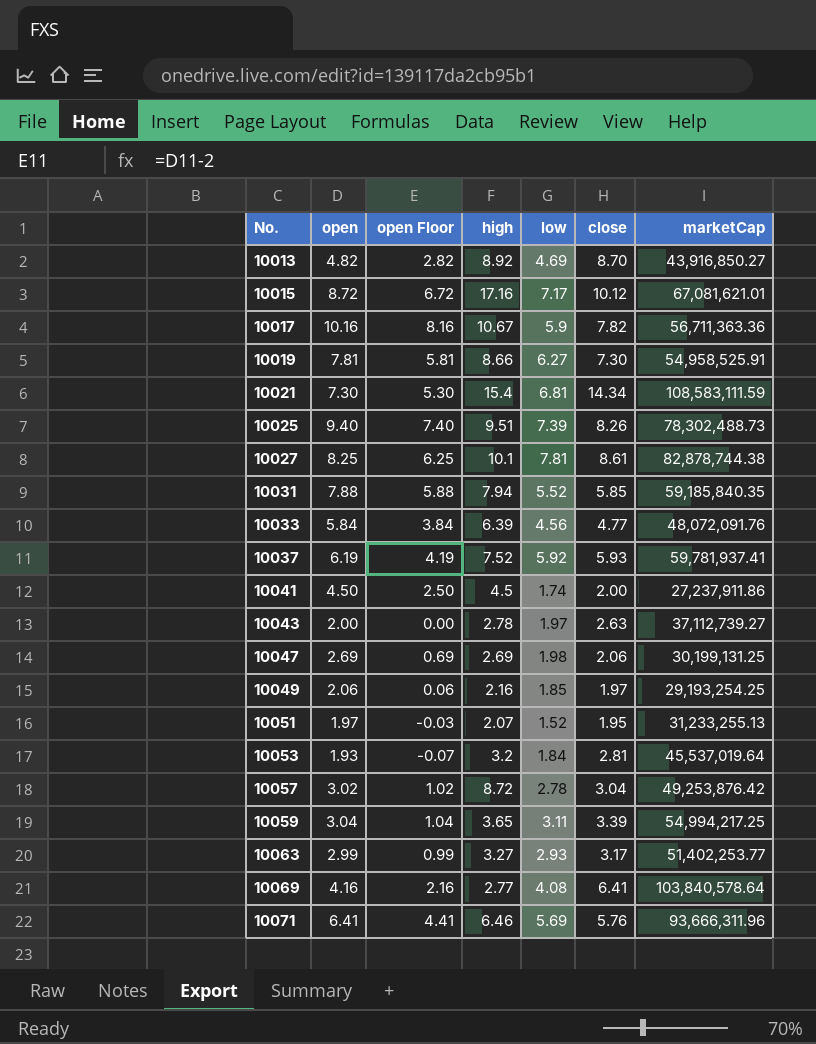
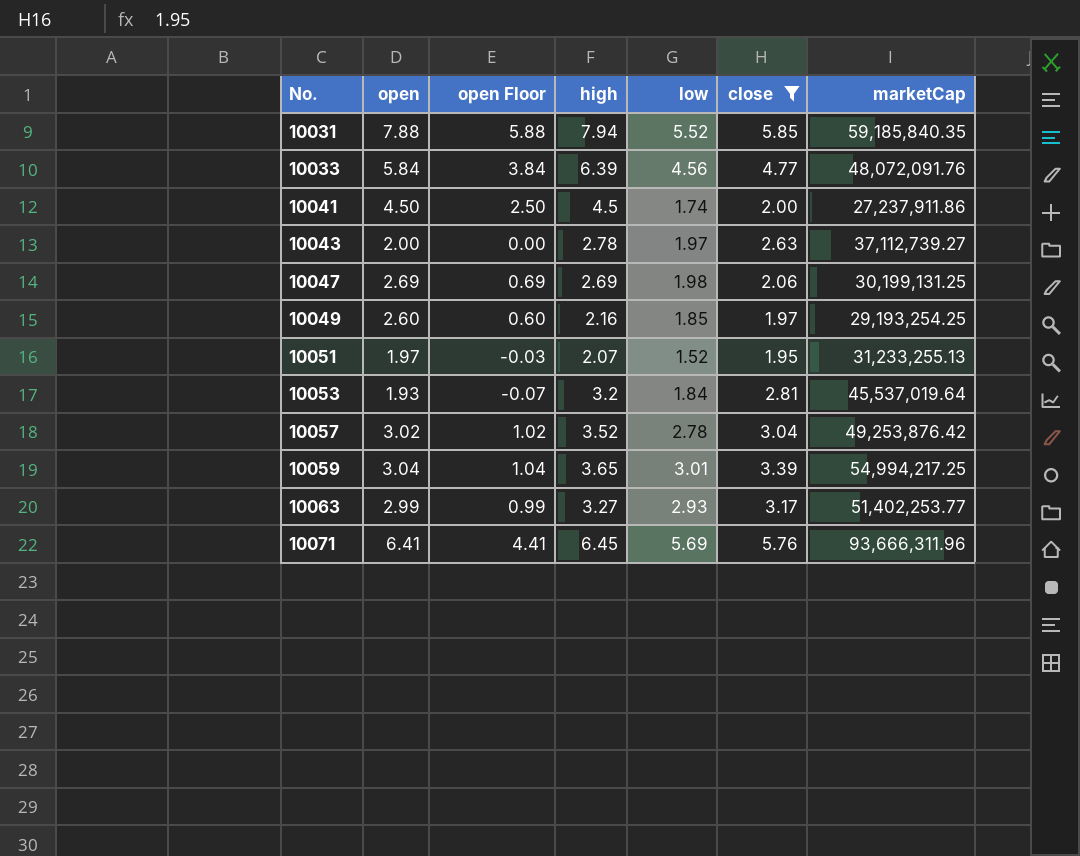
filter: none -> close <= 5.85
10049 | open: 2.06 -> 2.60
10049 | open Floor: 0.06 -> 0.60
10057 | high: 8.72 -> 3.52
10059 | low: 3.11 -> 3.01
10071 | high: 6.46 -> 6.45

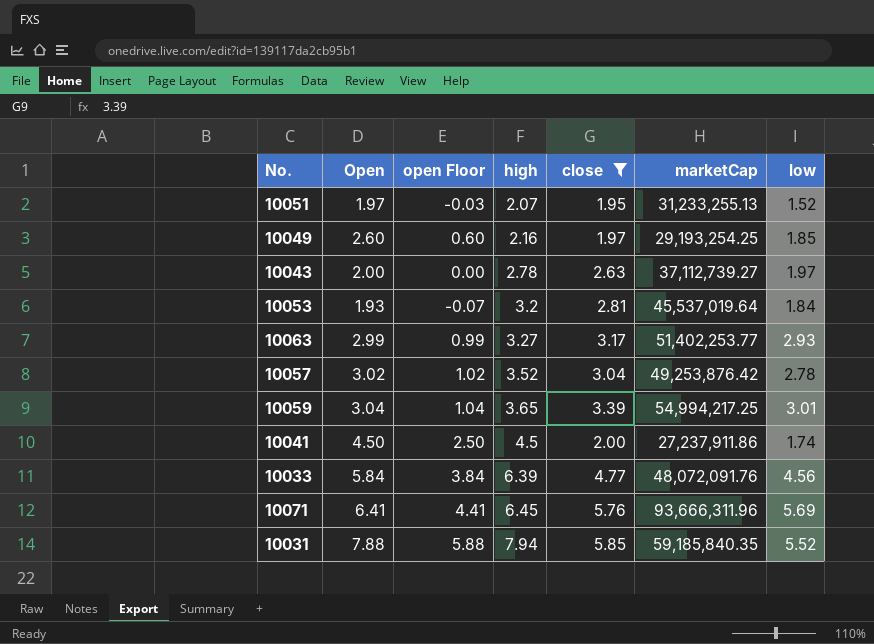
row order: No. ascending -> high ascending
column name: open -> Open
column low | position: 5 -> 7
row 10047: 2.69 | 0.69 | 2.69 | 1.98 | 2.06 | 30,199,131.25 -> none

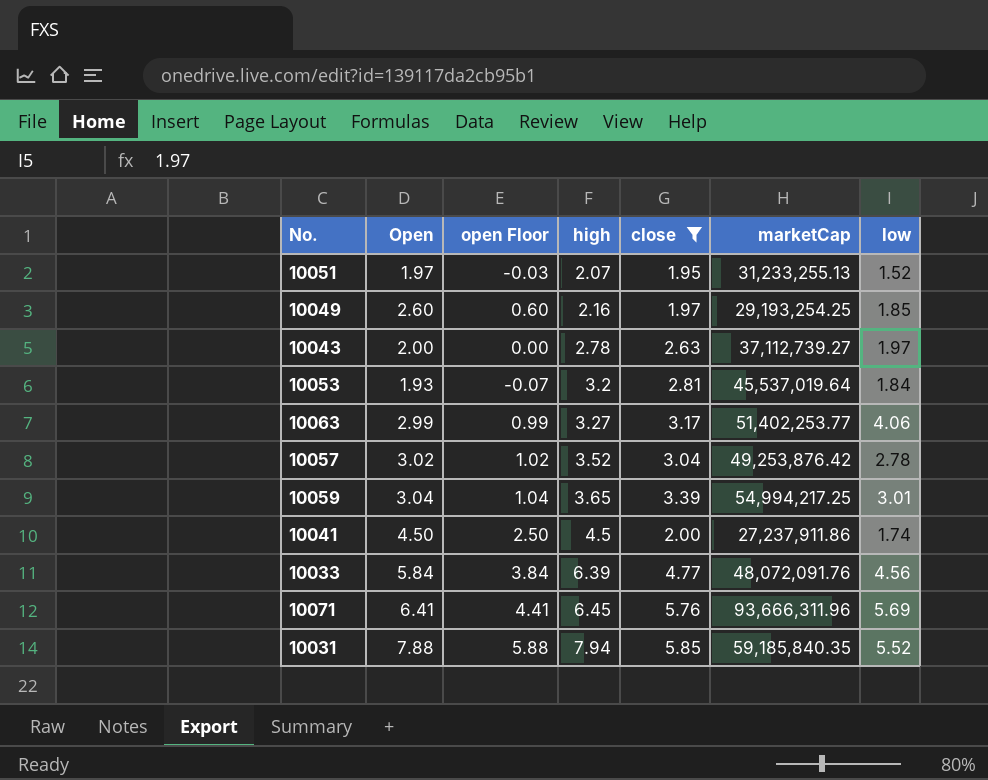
10063 | low: 2.93 -> 4.06

